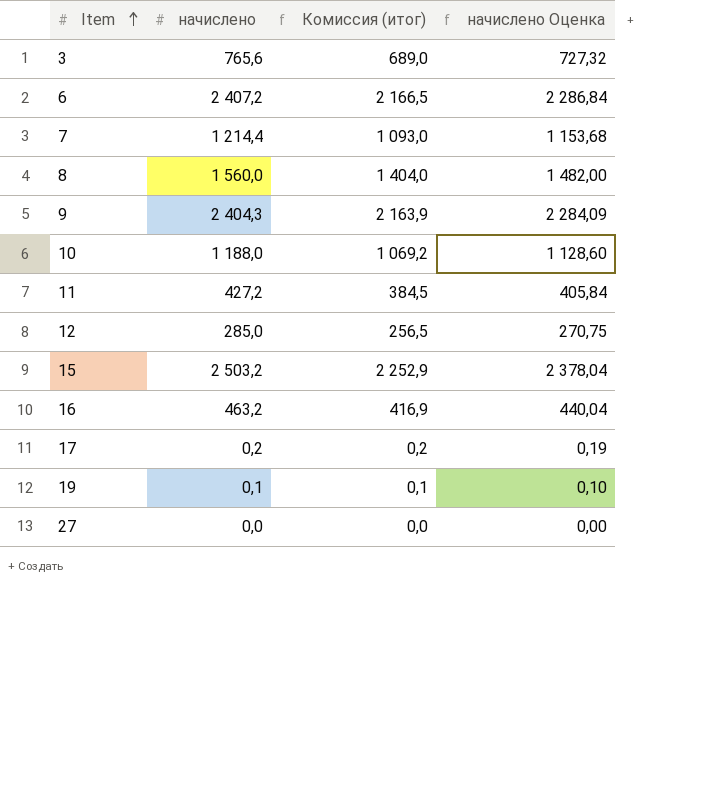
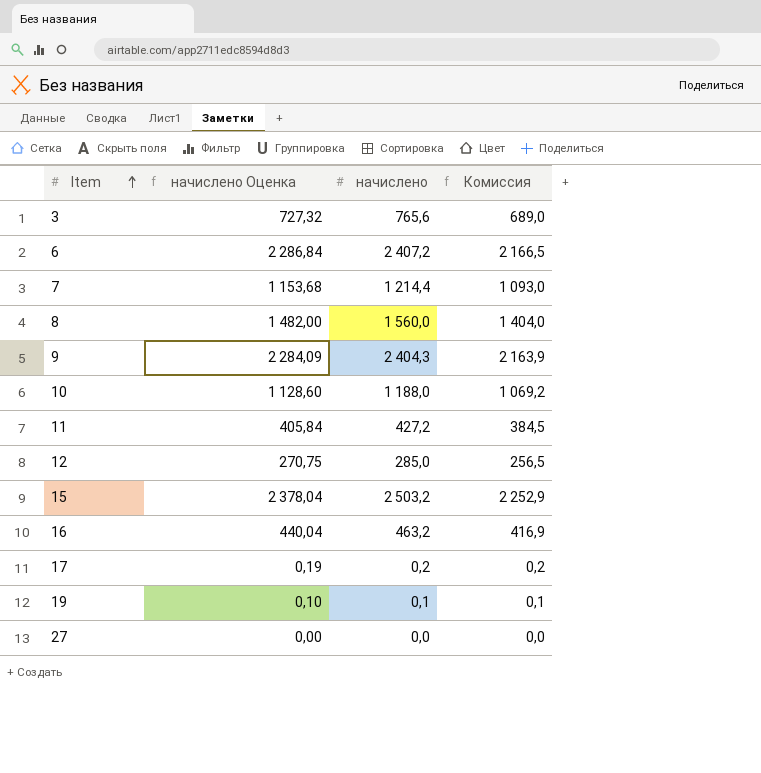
column начислено Оценка | position: 4 -> 2
column name: Комиссия (итог) -> Комиссия

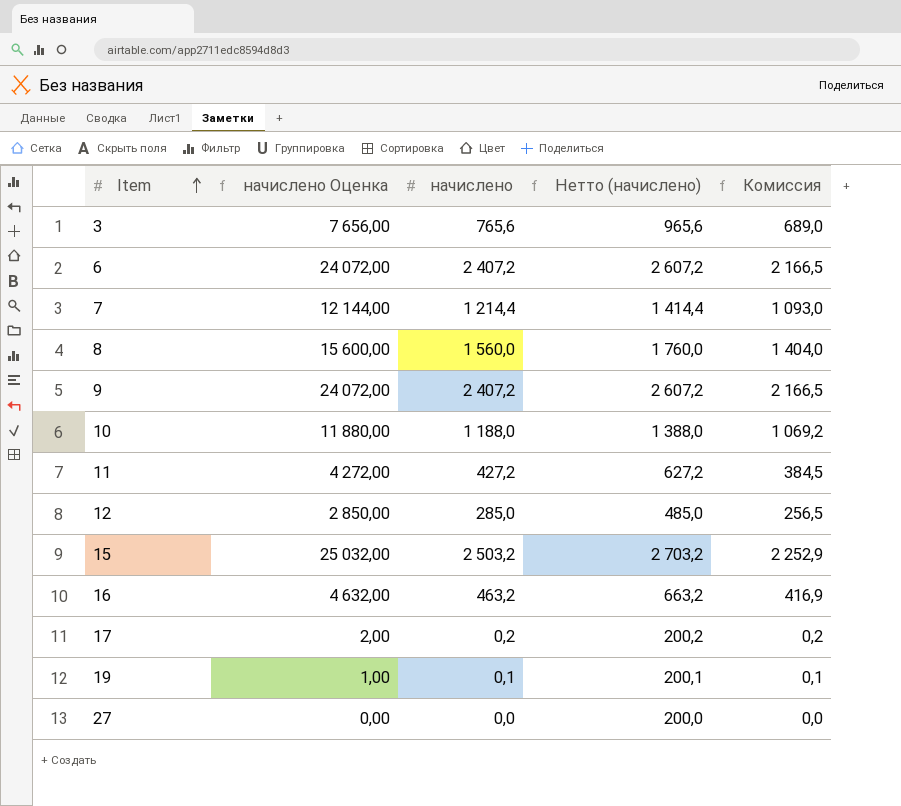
column начислено Оценка | formula: [начислено] * 0,95 -> [начислено] * 10
column Нетто (начислено) | formula: none -> [начислено] + 200
9 | начислено: 2 404,3 -> 2 407,2
9 | Комиссия: 2 163,9 -> 2 166,5

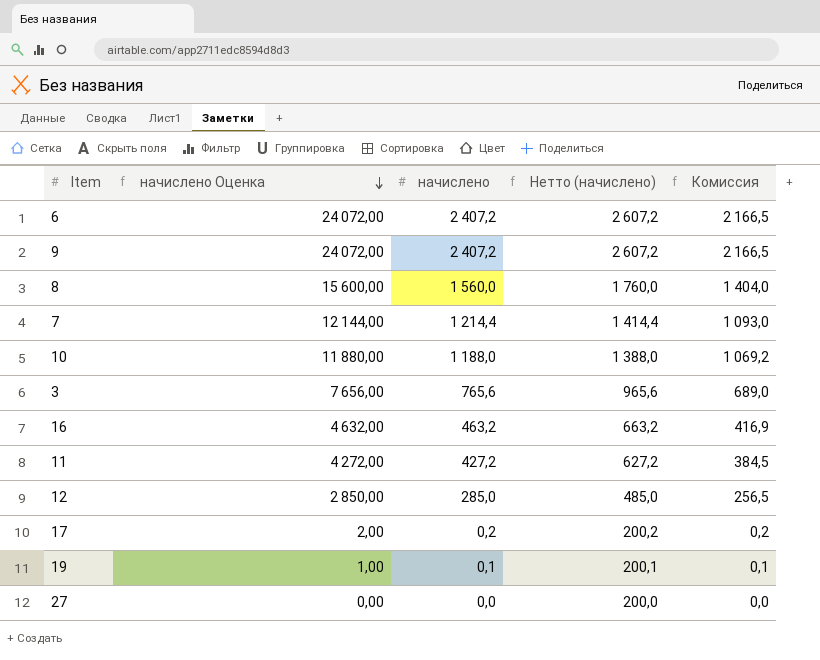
row order: Item ascending -> начислено Оценка descending
row 15: 25 032,00 | 2 503,2 | 2 703,2 | 2 252,9 -> none

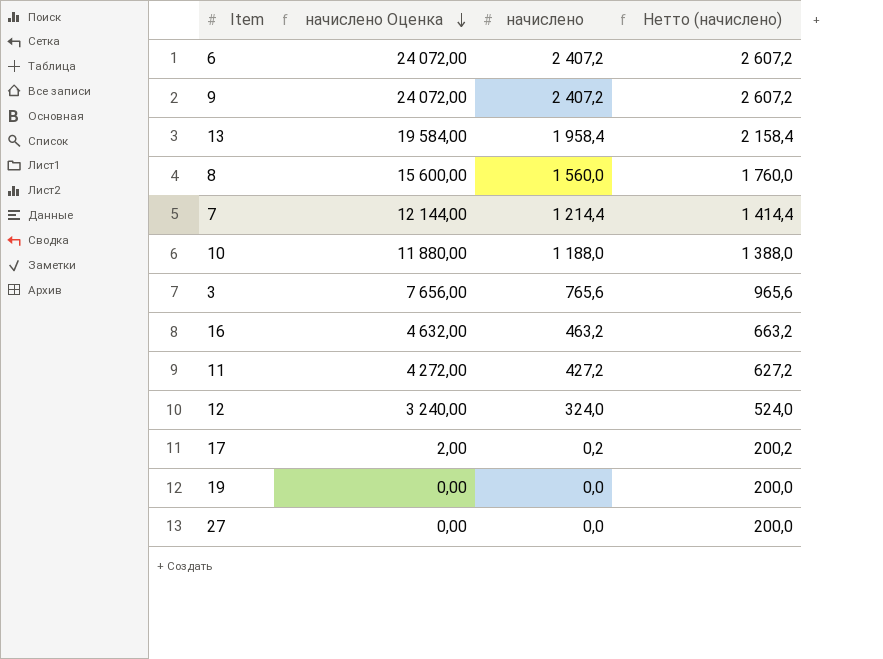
column Комиссия | formula: [начислено] * 0,9 -> none
row 13: none -> 19 584,00 | 1 958,4 | 2 158,4
12 | начислено Оценка: 2 850,00 -> 3 240,00
12 | начислено: 285,0 -> 324,0
12 | Нетто (начислено): 485,0 -> 524,0
19 | начислено Оценка: 1,00 -> 0,00
19 | начислено: 0,1 -> 0,0
19 | Нетто (начислено): 200,1 -> 200,0

